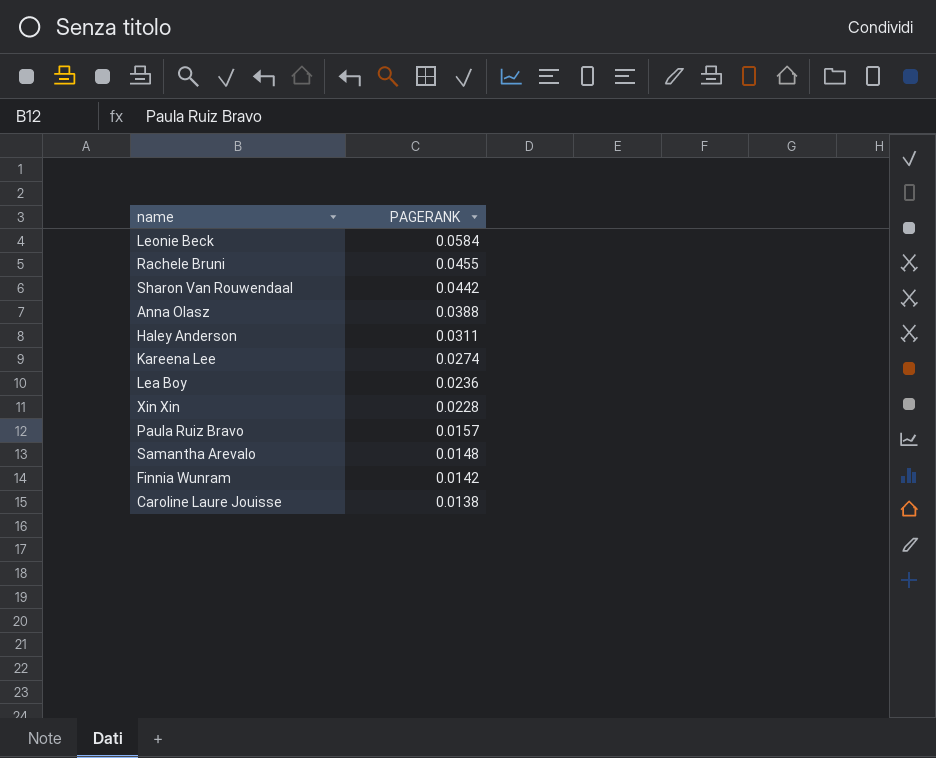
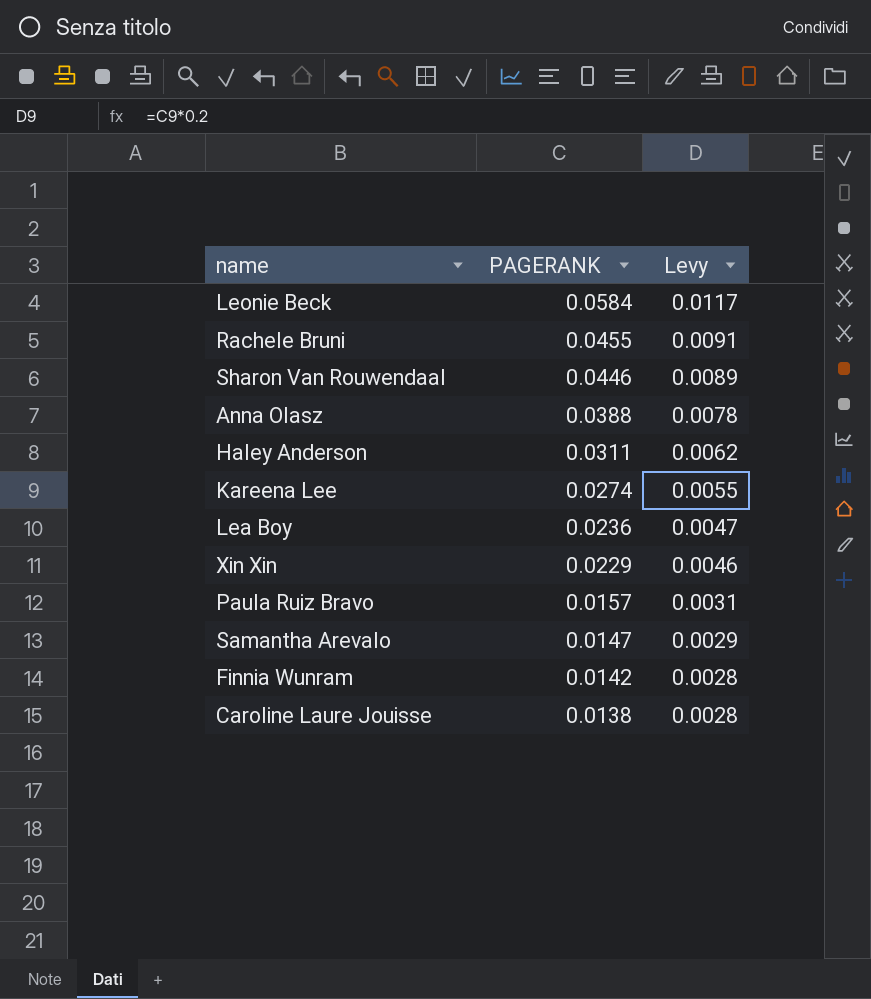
column Levy | formula: none -> [PAGERANK] * 0.2
Sharon Van Rouwendaal | PAGERANK: 0.0442 -> 0.0446
Xin Xin | PAGERANK: 0.0228 -> 0.0229
Samantha Arevalo | PAGERANK: 0.0148 -> 0.0147

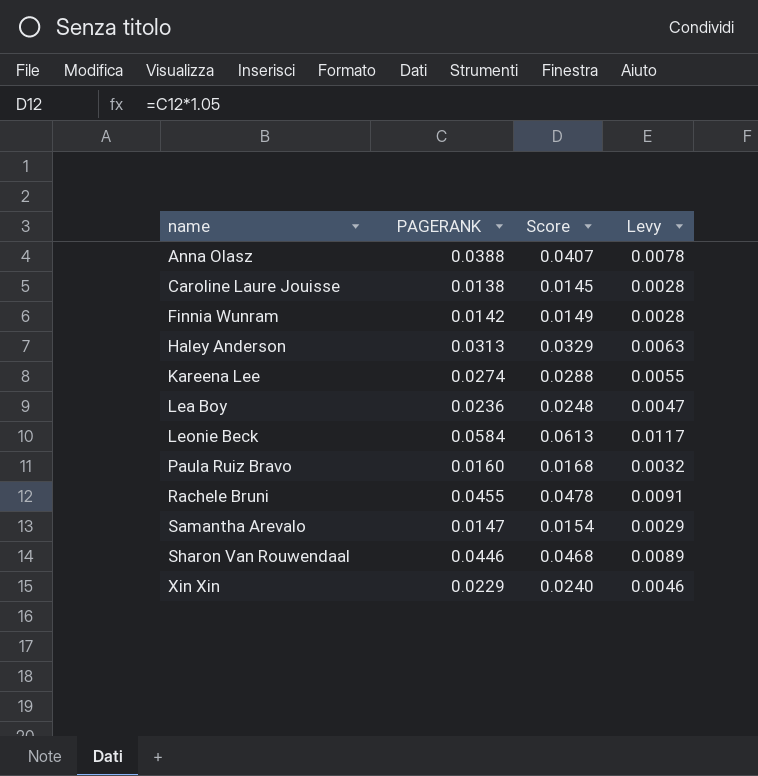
row order: PAGERANK descending -> name ascending
column Score | formula: none -> [PAGERANK] * 1.05
Haley Anderson | PAGERANK: 0.0311 -> 0.0313
Haley Anderson | Levy: 0.0062 -> 0.0063
Paula Ruiz Bravo | PAGERANK: 0.0157 -> 0.0160
Paula Ruiz Bravo | Levy: 0.0031 -> 0.0032

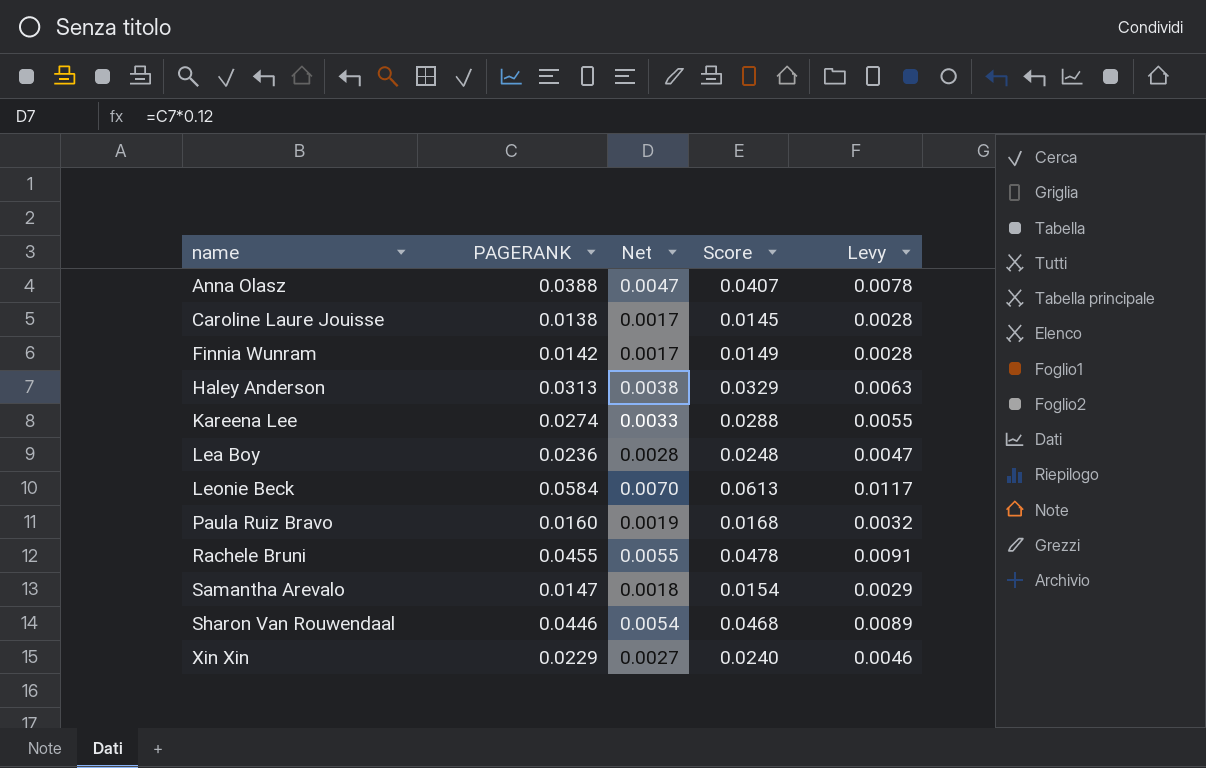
column Net | formula: none -> [PAGERANK] * 0.12

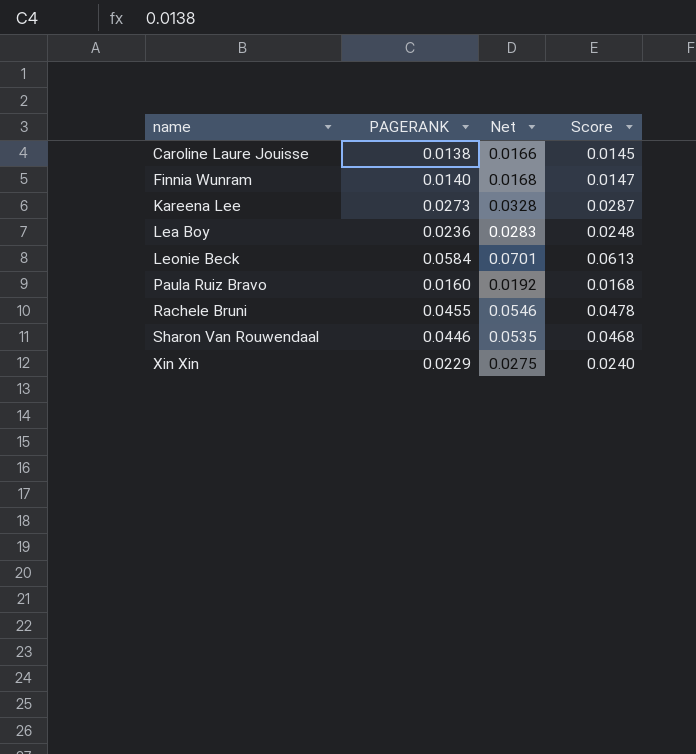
column Levy | formula: [PAGERANK] * 0.2 -> none
column Net | formula: [PAGERANK] * 0.12 -> [PAGERANK] * 1.2
row Anna Olasz: 0.0388 | 0.0047 | 0.0407 | 0.0078 -> none
row Haley Anderson: 0.0313 | 0.0038 | 0.0329 | 0.0063 -> none
row Samantha Arevalo: 0.0147 | 0.0018 | 0.0154 | 0.0029 -> none
Finnia Wunram | PAGERANK: 0.0142 -> 0.0140
Finnia Wunram | Score: 0.0149 -> 0.0147
Kareena Lee | PAGERANK: 0.0274 -> 0.0273
Kareena Lee | Score: 0.0288 -> 0.0287

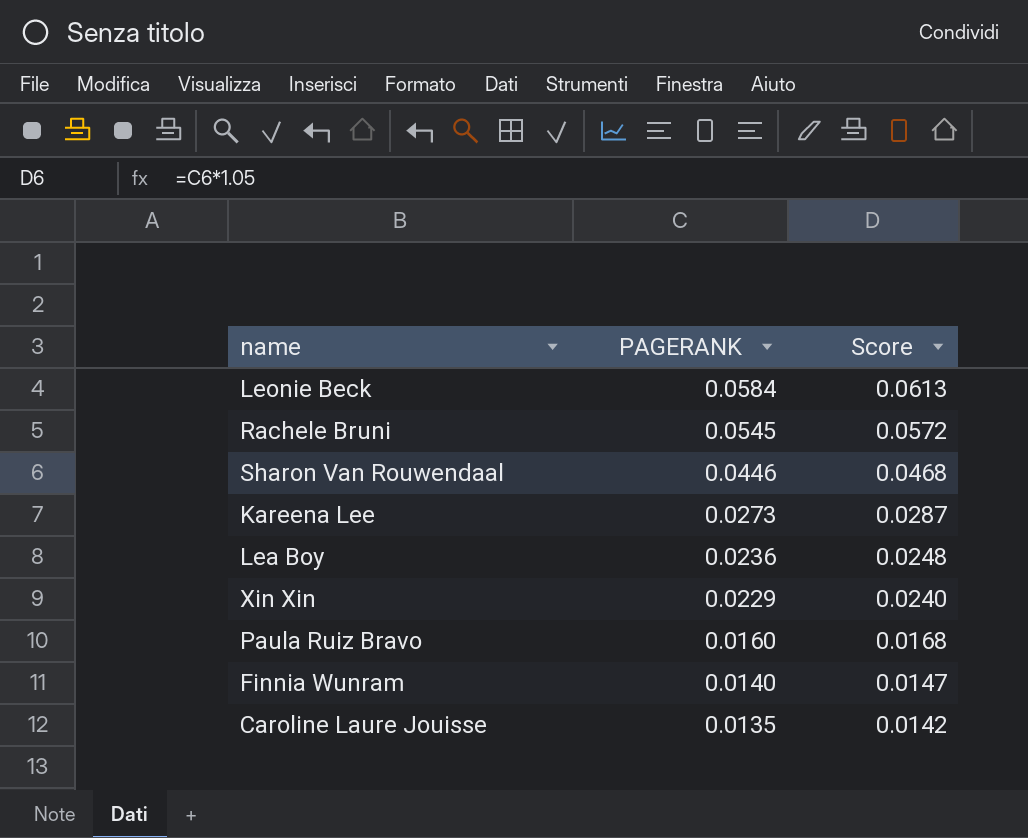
row order: name ascending -> PAGERANK descending
column Net | formula: [PAGERANK] * 1.2 -> none
Rachele Bruni | PAGERANK: 0.0455 -> 0.0545
Rachele Bruni | Score: 0.0478 -> 0.0572
Caroline Laure Jouisse | PAGERANK: 0.0138 -> 0.0135
Caroline Laure Jouisse | Score: 0.0145 -> 0.0142

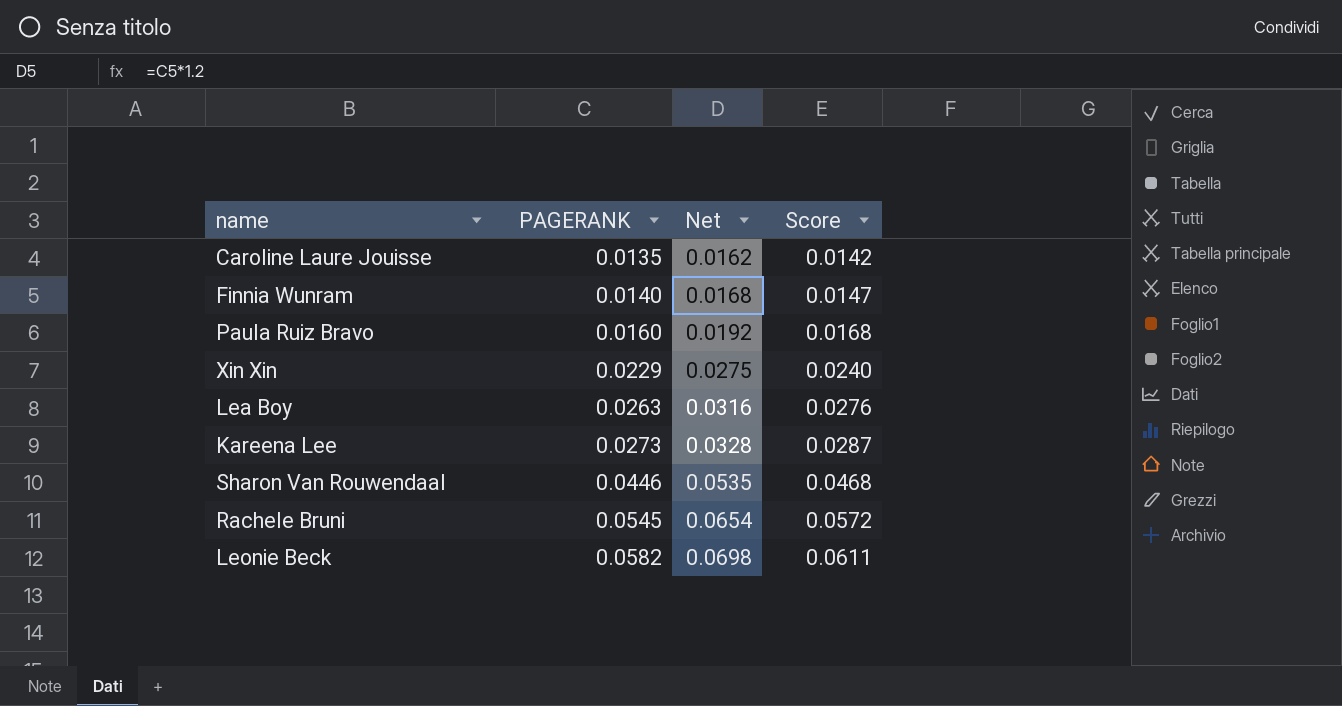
row order: PAGERANK descending -> PAGERANK ascending
column Net | formula: none -> [PAGERANK] * 1.2
Lea Boy | PAGERANK: 0.0236 -> 0.0263
Lea Boy | Score: 0.0248 -> 0.0276
Leonie Beck | PAGERANK: 0.0584 -> 0.0582
Leonie Beck | Score: 0.0613 -> 0.0611

